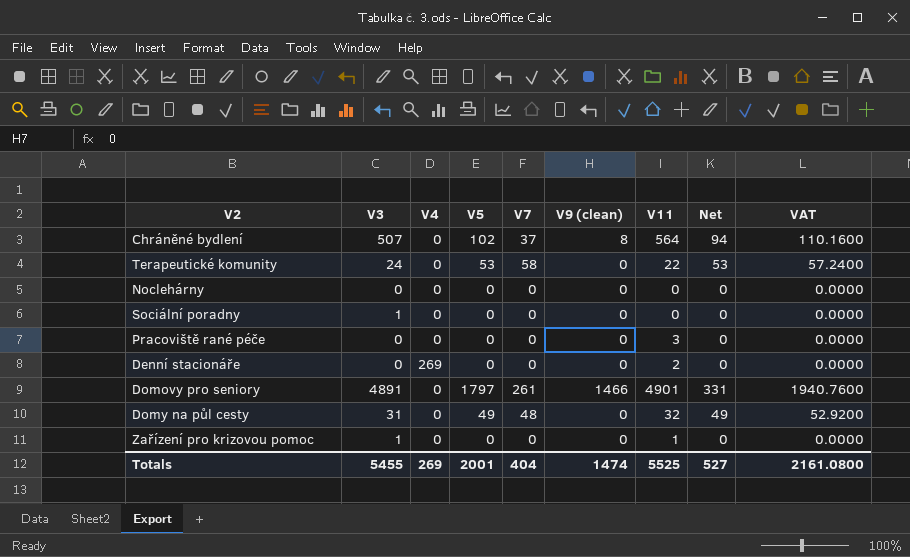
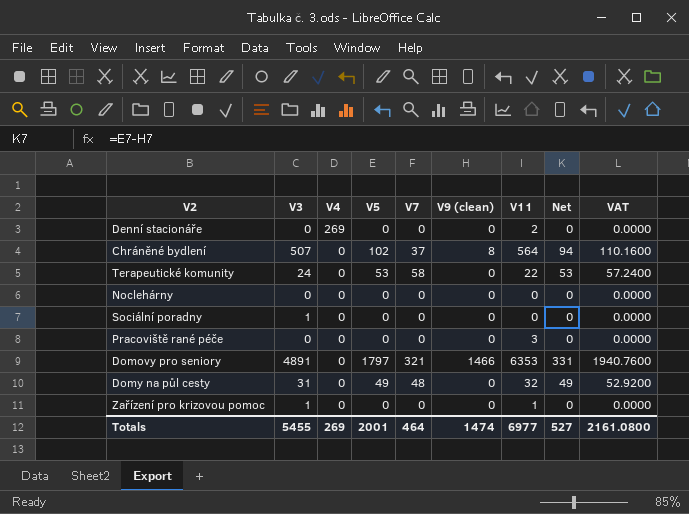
row order: none -> V4 descending
Domovy pro seniory | V7: 261 -> 321
Domovy pro seniory | V11: 4901 -> 6353
Totals | V7: 404 -> 464
Totals | V11: 5525 -> 6977

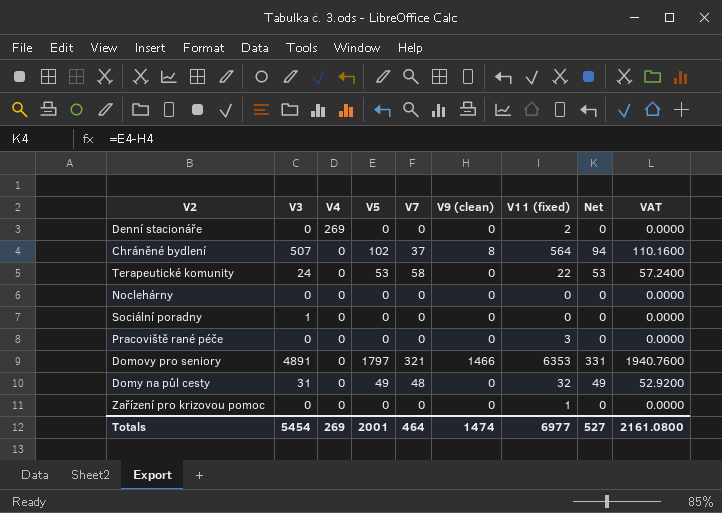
column name: V11 -> V11 (fixed)
Zařízení pro krizovou pomoc | V3: 1 -> 0
Totals | V3: 5455 -> 5454

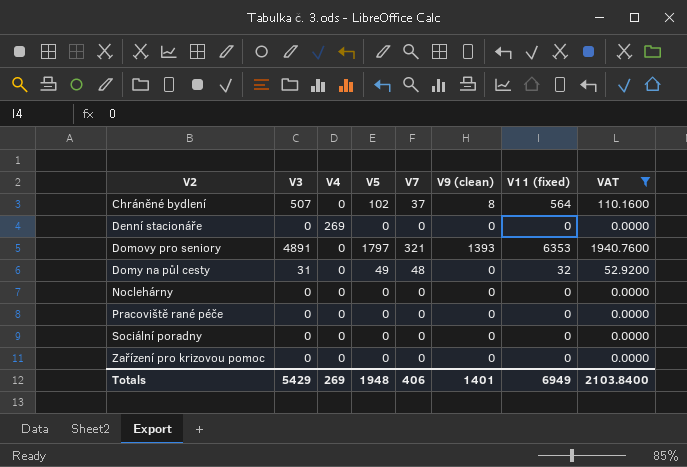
filter: none -> VAT != 57.2400
row order: V4 descending -> V2 ascending
column Net | formula: [V5] - [V9 (clean)] -> none
Denní stacionáře | V11 (fixed): 2 -> 0
Domovy pro seniory | V9 (clean): 1466 -> 1393
Pracoviště rané péče | V11 (fixed): 3 -> 0
Sociální poradny | V3: 1 -> 0
Zařízení pro krizovou pomoc | V11 (fixed): 1 -> 0
Totals | V3: 5454 -> 5429
Totals | V5: 2001 -> 1948
Totals | V7: 464 -> 406
Totals | V9 (clean): 1474 -> 1401
Totals | V11 (fixed): 6977 -> 6949
Totals | VAT: 2161.0800 -> 2103.8400

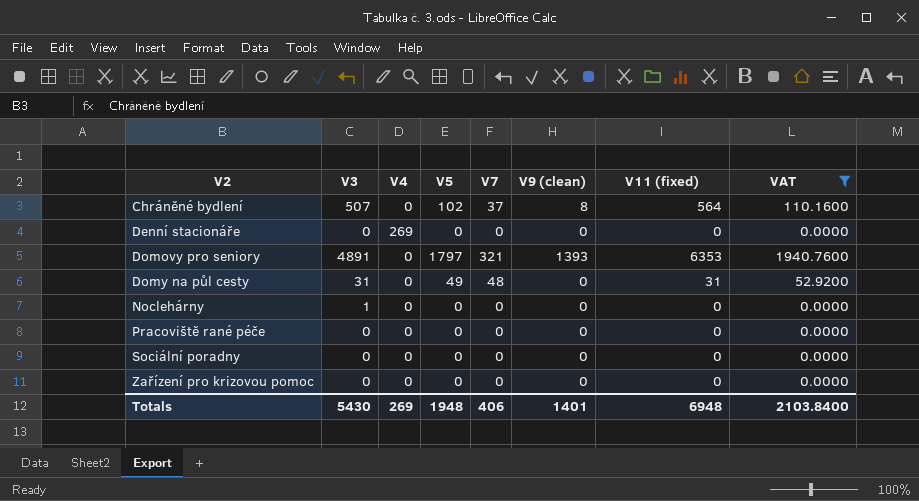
Domy na půl cesty | V11 (fixed): 32 -> 31
Noclehárny | V3: 0 -> 1
Totals | V3: 5429 -> 5430
Totals | V11 (fixed): 6949 -> 6948

